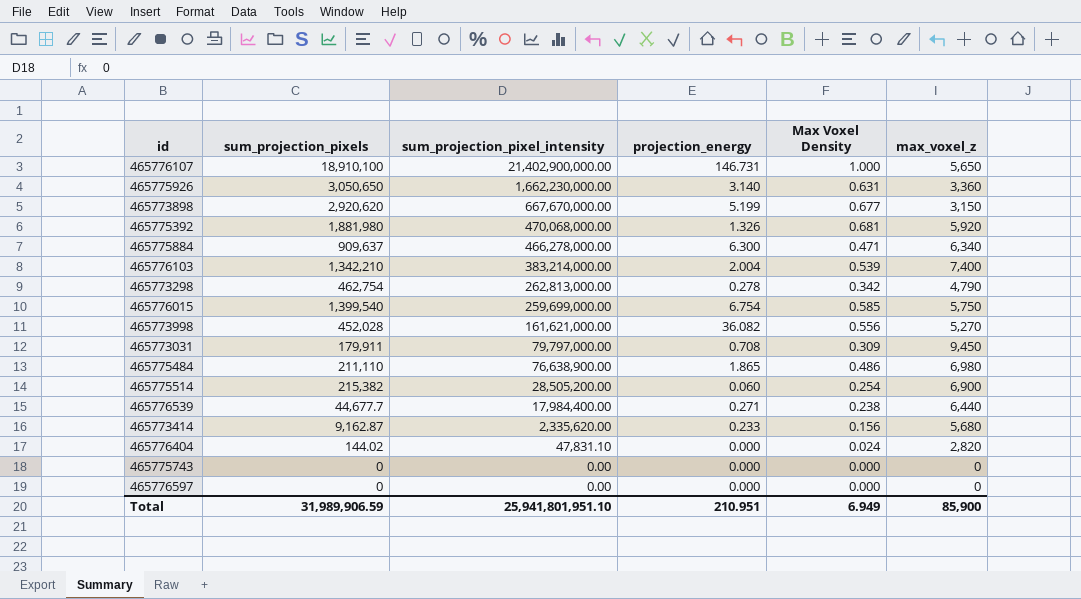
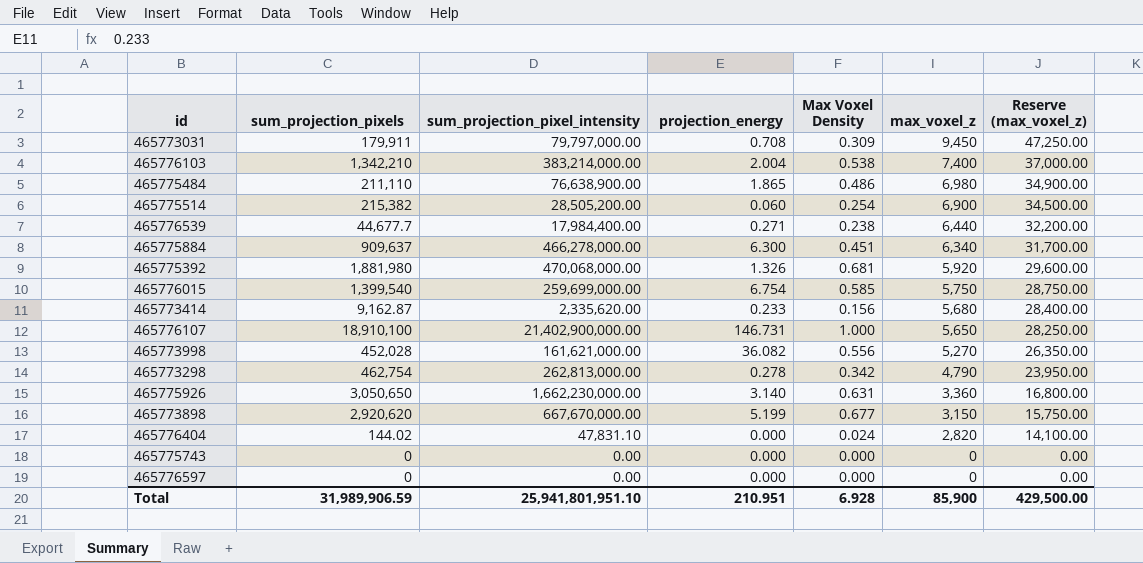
row order: sum_projection_pixel_intensity descending -> max_voxel_z descending
column Reserve (max_voxel_z) | formula: none -> [max_voxel_z] * 5
465776103 | Max Voxel Density: 0.539 -> 0.538
465775884 | Max Voxel Density: 0.471 -> 0.451
Total | Max Voxel Density: 6.949 -> 6.928

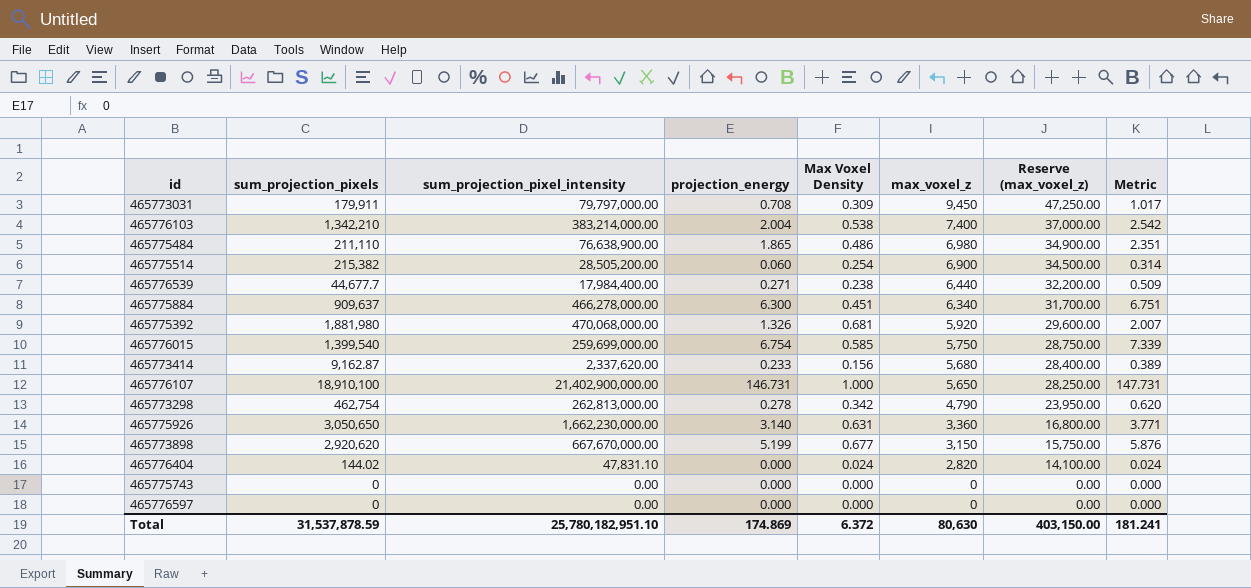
column Metric | formula: none -> [projection_energy] + [Max Voxel Density]
row 465773998: 452,028 | 161,621,000.00 | 36.082 | 0.556 | 5,270 | 26,350.00 -> none
465773414 | sum_projection_pixel_intensity: 2,335,620.00 -> 2,337,620.00
Total | sum_projection_pixels: 31,989,906.59 -> 31,537,878.59
Total | sum_projection_pixel_intensity: 25,941,801,951.10 -> 25,780,182,951.10
Total | projection_energy: 210.951 -> 174.869
Total | Max Voxel Density: 6.928 -> 6.372
Total | max_voxel_z: 85,900 -> 80,630
Total | Reserve (max_voxel_z): 429,500.00 -> 403,150.00

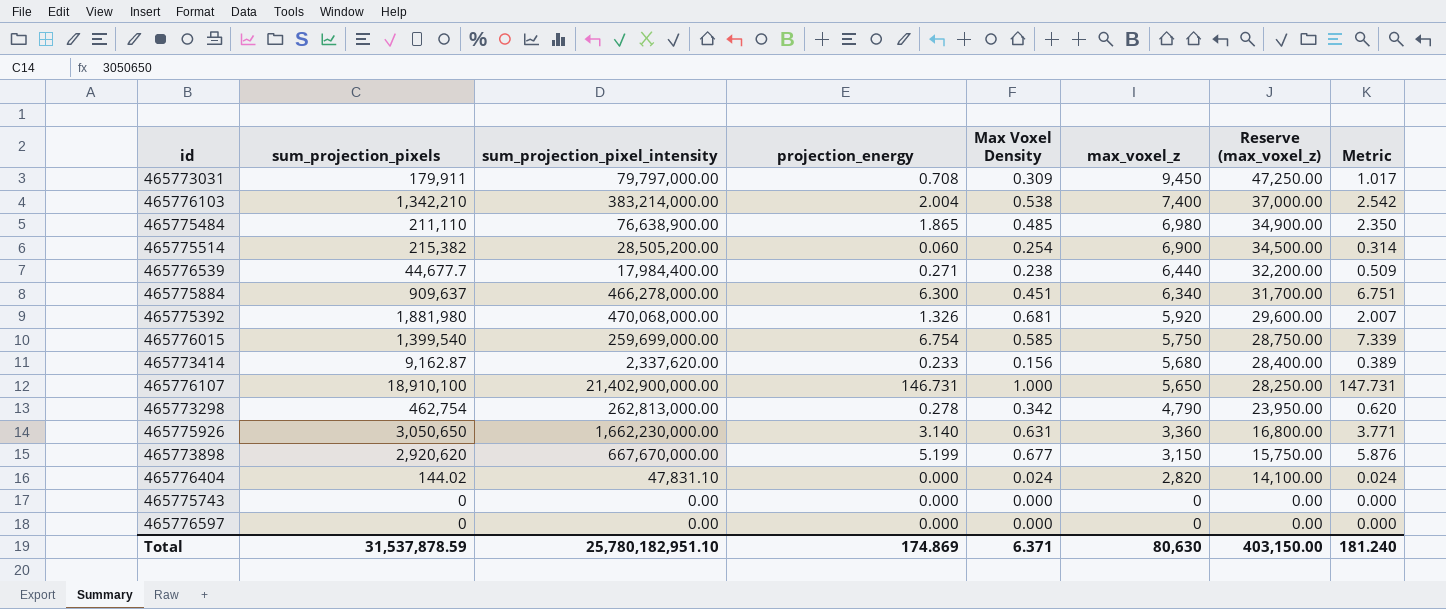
465775484 | Max Voxel Density: 0.486 -> 0.485
465775484 | Metric: 2.351 -> 2.350
Total | Max Voxel Density: 6.372 -> 6.371
Total | Metric: 181.241 -> 181.240

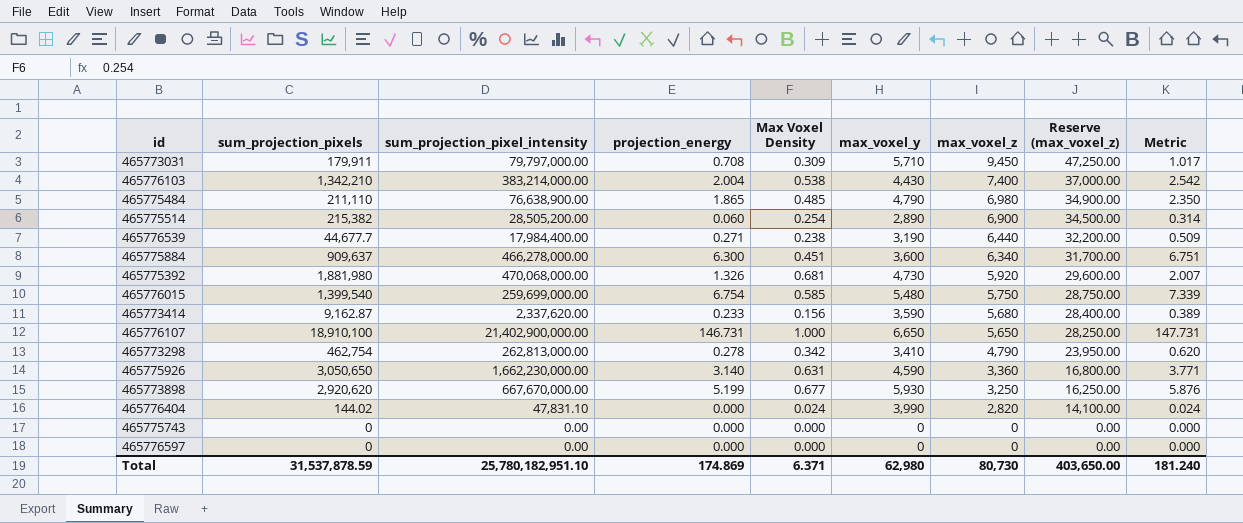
column max_voxel_y | position: none -> 6
465773898 | max_voxel_z: 3,150 -> 3,250
465773898 | Reserve (max_voxel_z): 15,750.00 -> 16,250.00
Total | max_voxel_z: 80,630 -> 80,730
Total | Reserve (max_voxel_z): 403,150.00 -> 403,650.00

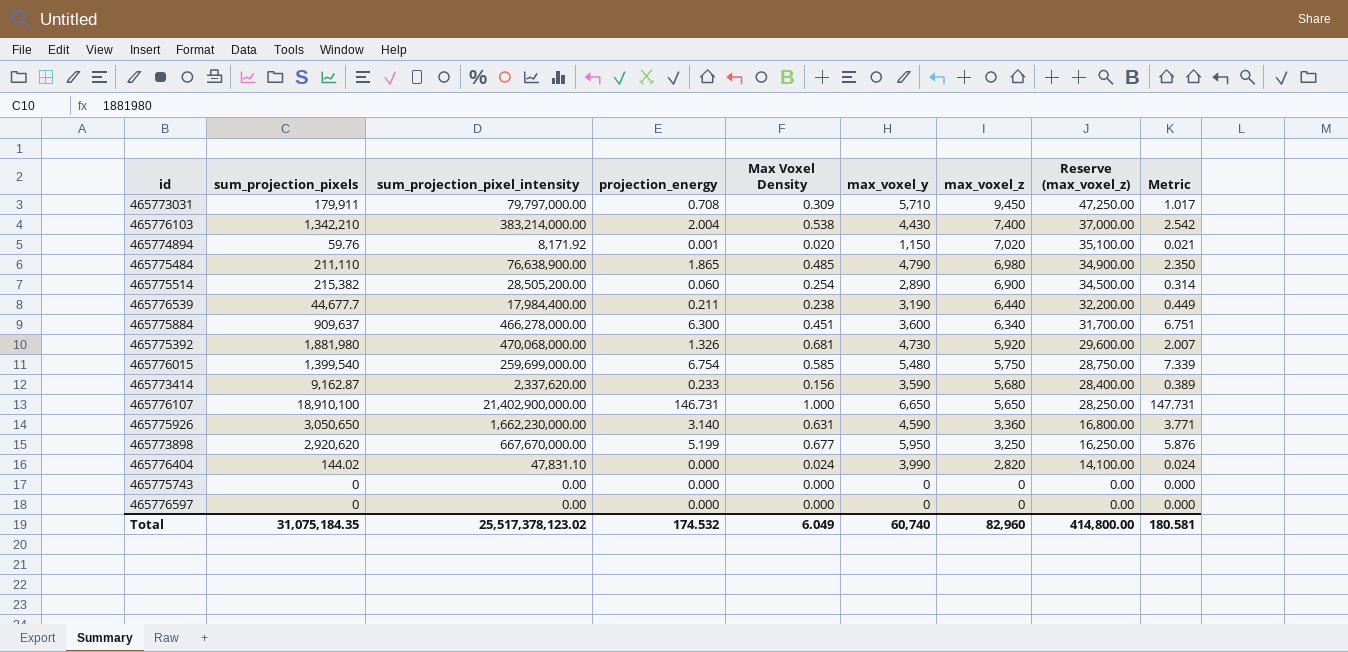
row 465773298: 462,754 | 262,813,000.00 | 0.278 | 0.342 | 3,410 | 4,790 | 23,950.00 | 0.620 -> none
row 465774894: none -> 59.76 | 8,171.92 | 0.001 | 0.020 | 1,150 | 7,020 | 35,100.00 | 0.021
465776539 | projection_energy: 0.271 -> 0.211
465776539 | Metric: 0.509 -> 0.449
465773898 | max_voxel_y: 5,930 -> 5,950
Total | sum_projection_pixels: 31,537,878.59 -> 31,075,184.35
Total | sum_projection_pixel_intensity: 25,780,182,951.10 -> 25,517,378,123.02
Total | projection_energy: 174.869 -> 174.532
Total | Max Voxel Density: 6.371 -> 6.049
Total | max_voxel_y: 62,980 -> 60,740
Total | max_voxel_z: 80,730 -> 82,960
Total | Reserve (max_voxel_z): 403,650.00 -> 414,800.00
Total | Metric: 181.240 -> 180.581

